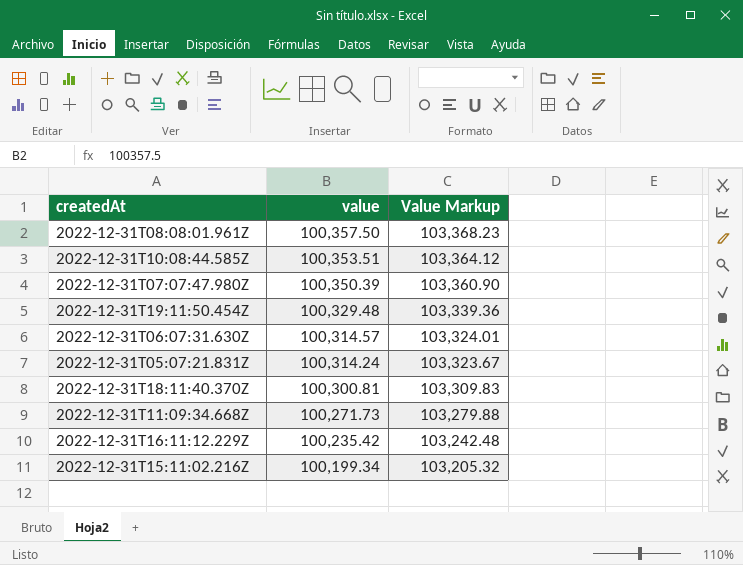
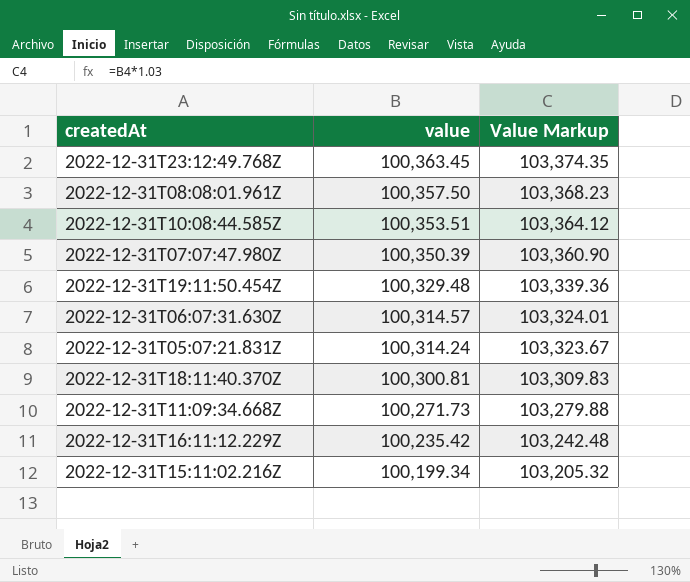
row 2022-12-31T23:12:49.768Z: none -> 100,363.45 | 103,374.35

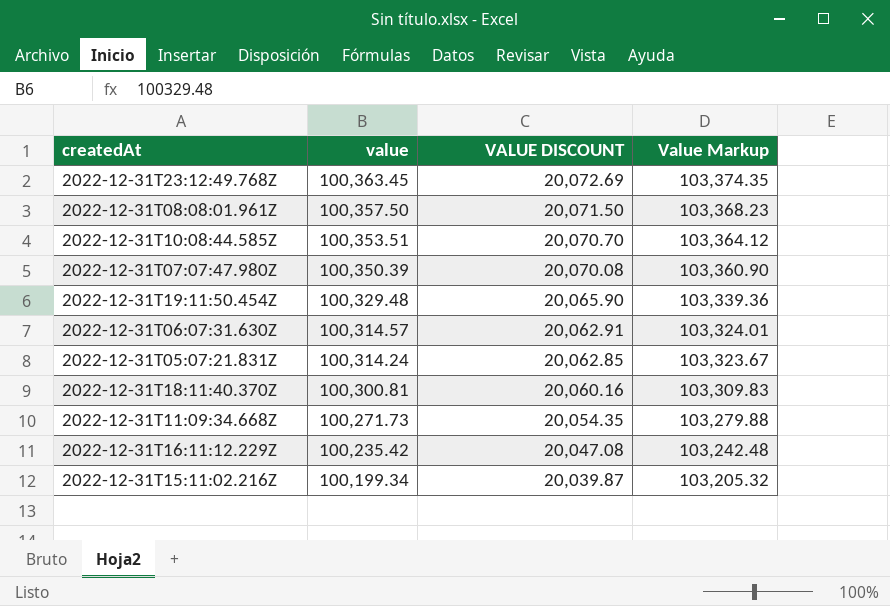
column VALUE DISCOUNT | formula: none -> [value] * 0.2

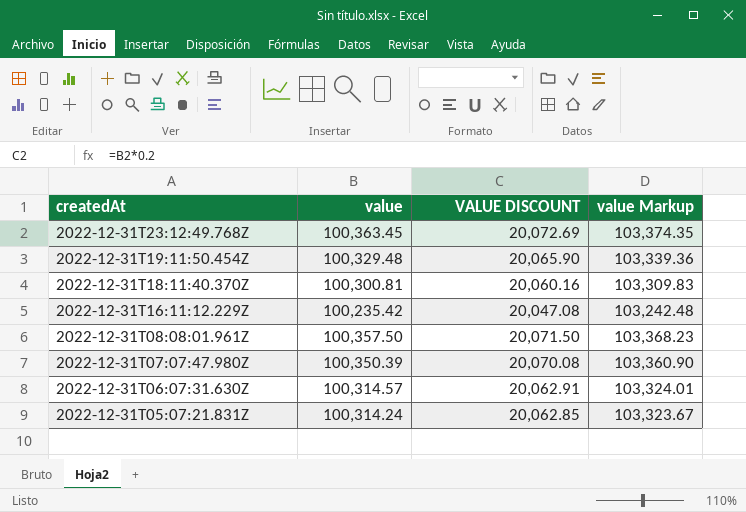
row order: value descending -> createdAt descending
column name: Value Markup -> value Markup
row 2022-12-31T10:08:44.585Z: 100,353.51 | 20,070.70 | 103,364.12 -> none
row 2022-12-31T11:09:34.668Z: 100,271.73 | 20,054.35 | 103,279.88 -> none
row 2022-12-31T15:11:02.216Z: 100,199.34 | 20,039.87 | 103,205.32 -> none

